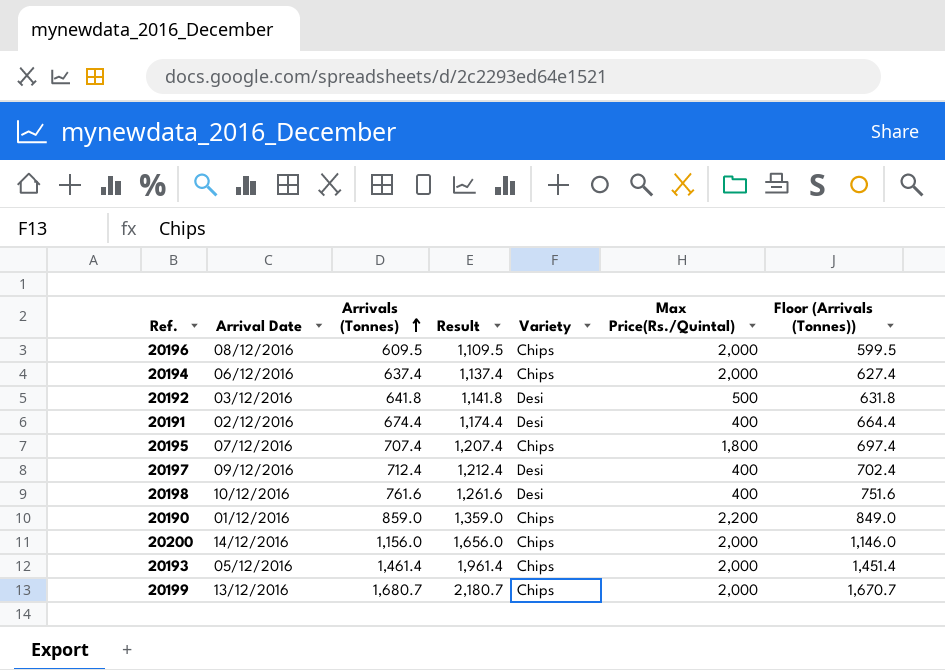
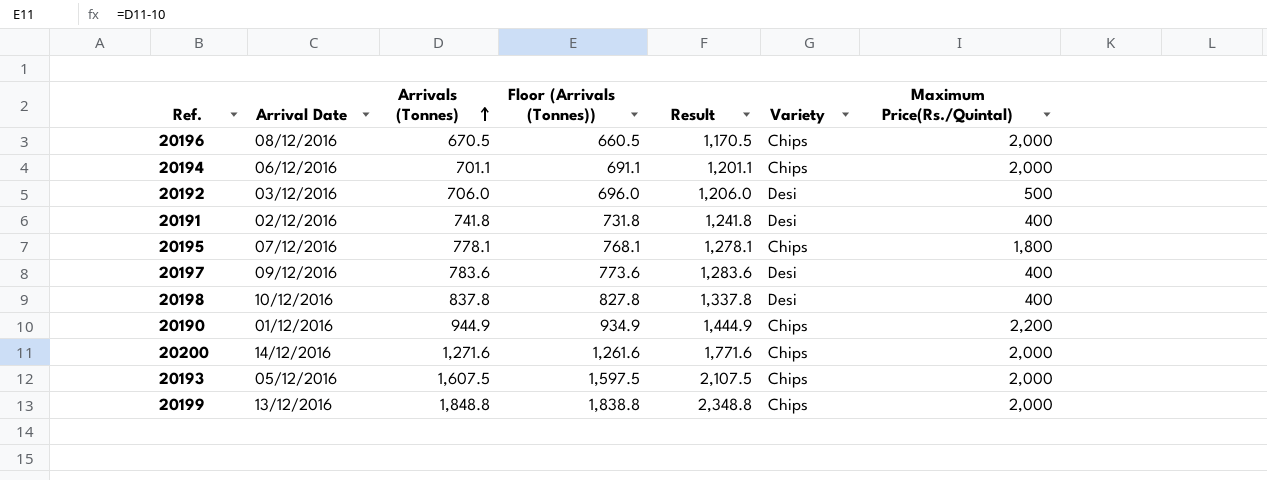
column Floor (Arrivals (Tonnes)) | position: 7 -> 4
column name: Max Price(Rs./Quintal) -> Maximum Price(Rs./Quintal)
20196 | Arrivals (Tonnes): 609.5 -> 670.5
20196 | Floor (Arrivals (Tonnes)): 599.5 -> 660.5
20196 | Result: 1,109.5 -> 1,170.5
20194 | Arrivals (Tonnes): 637.4 -> 701.1
20194 | Floor (Arrivals (Tonnes)): 627.4 -> 691.1
20194 | Result: 1,137.4 -> 1,201.1
20192 | Arrivals (Tonnes): 641.8 -> 706.0
20192 | Floor (Arrivals (Tonnes)): 631.8 -> 696.0
20192 | Result: 1,141.8 -> 1,206.0
20191 | Arrivals (Tonnes): 674.4 -> 741.8
20191 | Floor (Arrivals (Tonnes)): 664.4 -> 731.8
20191 | Result: 1,174.4 -> 1,241.8
20195 | Arrivals (Tonnes): 707.4 -> 778.1
20195 | Floor (Arrivals (Tonnes)): 697.4 -> 768.1
20195 | Result: 1,207.4 -> 1,278.1
20197 | Arrivals (Tonnes): 712.4 -> 783.6
20197 | Floor (Arrivals (Tonnes)): 702.4 -> 773.6
20197 | Result: 1,212.4 -> 1,283.6
20198 | Arrivals (Tonnes): 761.6 -> 837.8
20198 | Floor (Arrivals (Tonnes)): 751.6 -> 827.8
20198 | Result: 1,261.6 -> 1,337.8
20190 | Arrivals (Tonnes): 859.0 -> 944.9
20190 | Floor (Arrivals (Tonnes)): 849.0 -> 934.9
20190 | Result: 1,359.0 -> 1,444.9
20200 | Arrivals (Tonnes): 1,156.0 -> 1,271.6
20200 | Floor (Arrivals (Tonnes)): 1,146.0 -> 1,261.6
20200 | Result: 1,656.0 -> 1,771.6
20193 | Arrivals (Tonnes): 1,461.4 -> 1,607.5
20193 | Floor (Arrivals (Tonnes)): 1,451.4 -> 1,597.5
20193 | Result: 1,961.4 -> 2,107.5
20199 | Arrivals (Tonnes): 1,680.7 -> 1,848.8
20199 | Floor (Arrivals (Tonnes)): 1,670.7 -> 1,838.8
20199 | Result: 2,180.7 -> 2,348.8

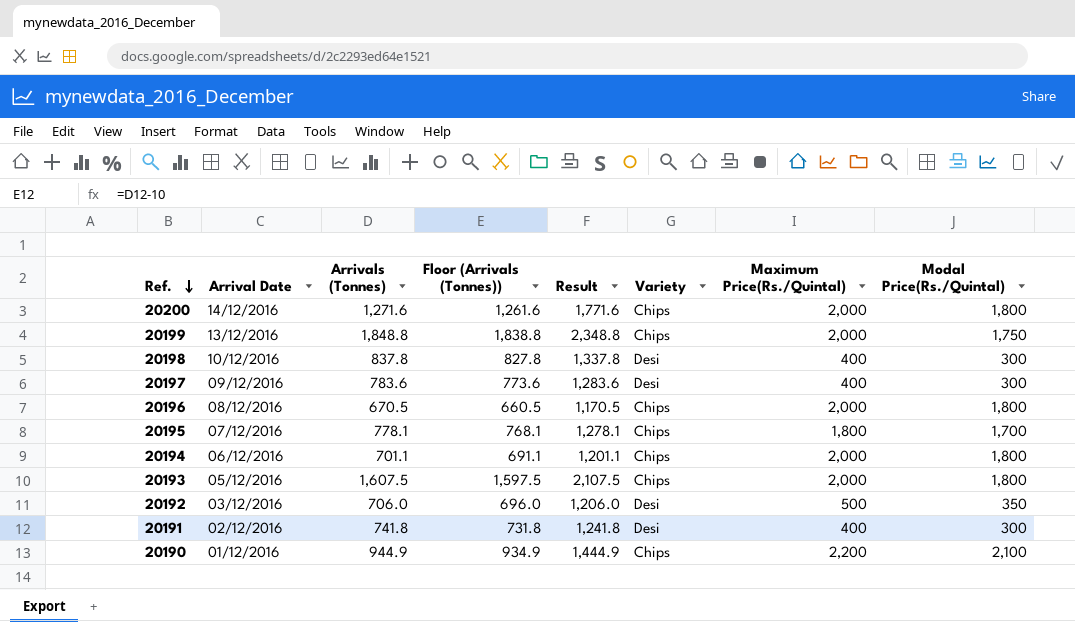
row order: Arrivals (Tonnes) ascending -> Ref. descending
column Modal Price(Rs./Quintal) | position: none -> 8

